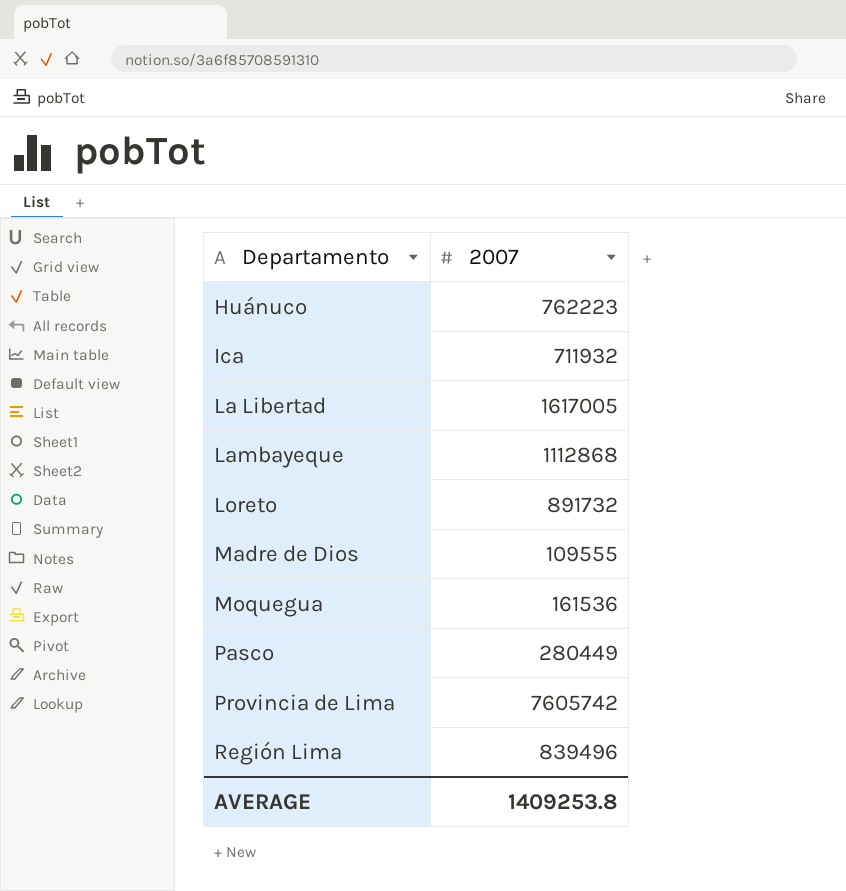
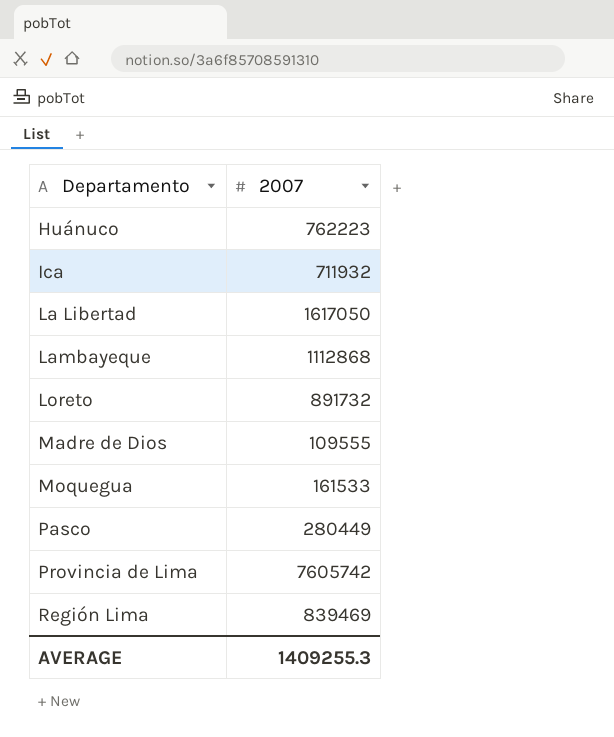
La Libertad | 2007: 1617005 -> 1617050
Moquegua | 2007: 161536 -> 161533
Región Lima | 2007: 839496 -> 839469
AVERAGE | 2007: 1409253.8 -> 1409255.3

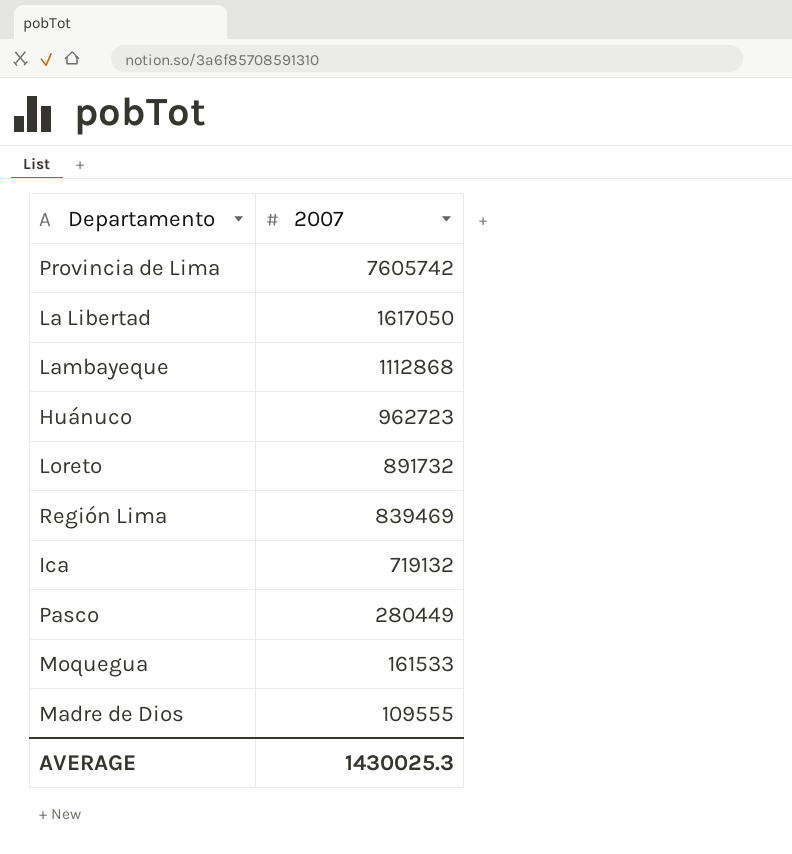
row order: Departamento ascending -> 2007 descending
Huánuco | 2007: 762223 -> 962723
Ica | 2007: 711932 -> 719132
AVERAGE | 2007: 1409255.3 -> 1430025.3

